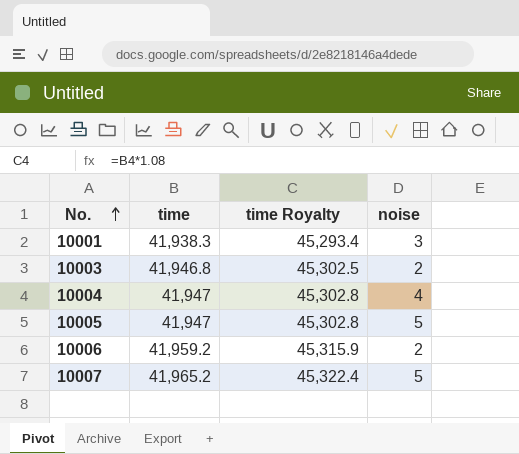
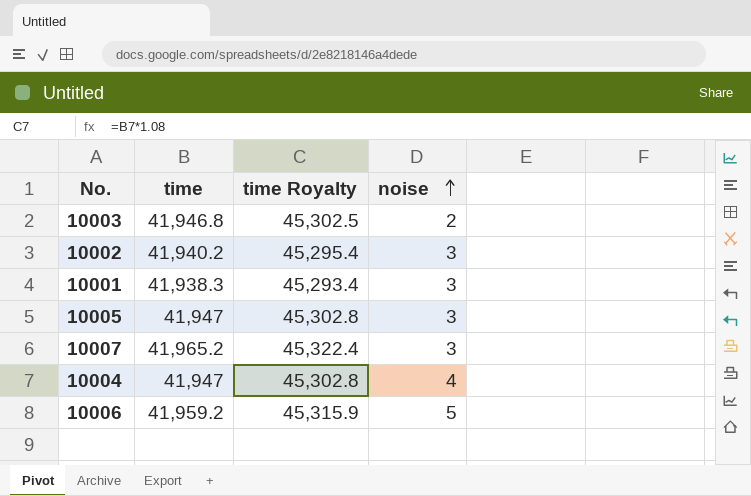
row order: No. ascending -> noise ascending
row 10002: none -> 41,940.2 | 45,295.4 | 3
10005 | noise: 5 -> 3
10007 | noise: 5 -> 3
10006 | noise: 2 -> 5

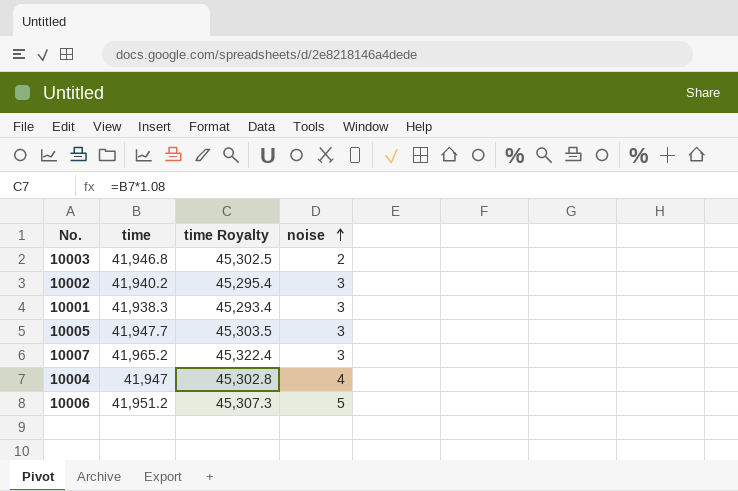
10005 | time: 41,947 -> 41,947.7
10005 | time Royalty: 45,302.8 -> 45,303.5
10006 | time: 41,959.2 -> 41,951.2
10006 | time Royalty: 45,315.9 -> 45,307.3

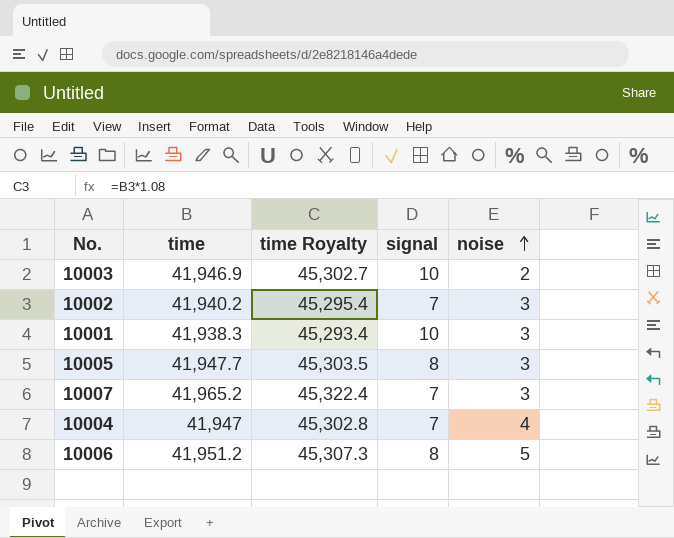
column signal | position: none -> 4
10003 | time: 41,946.8 -> 41,946.9
10003 | time Royalty: 45,302.5 -> 45,302.7

